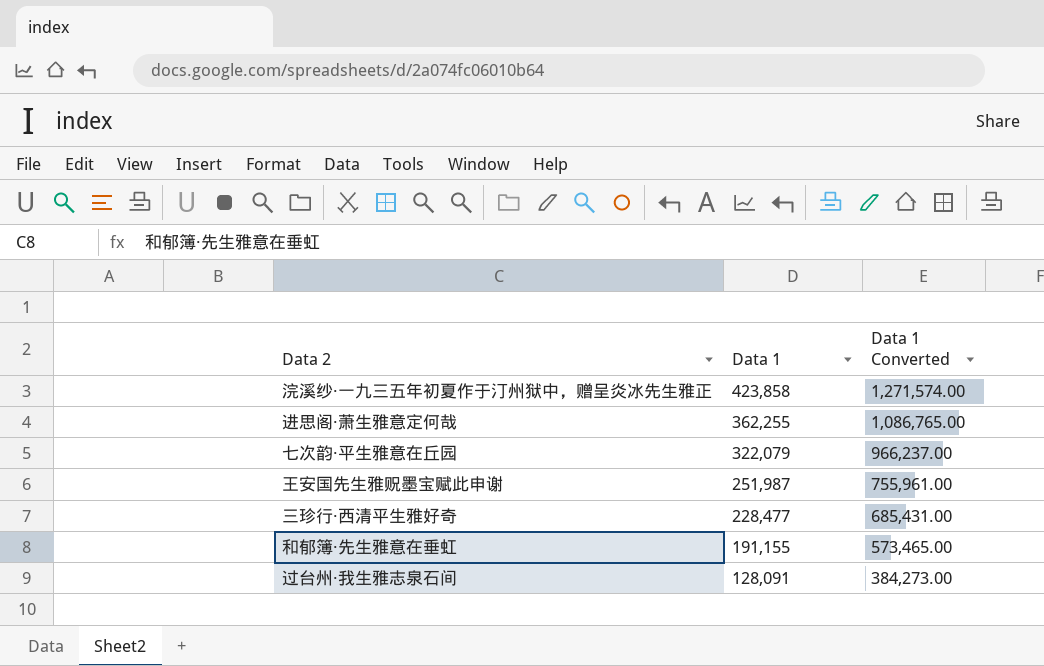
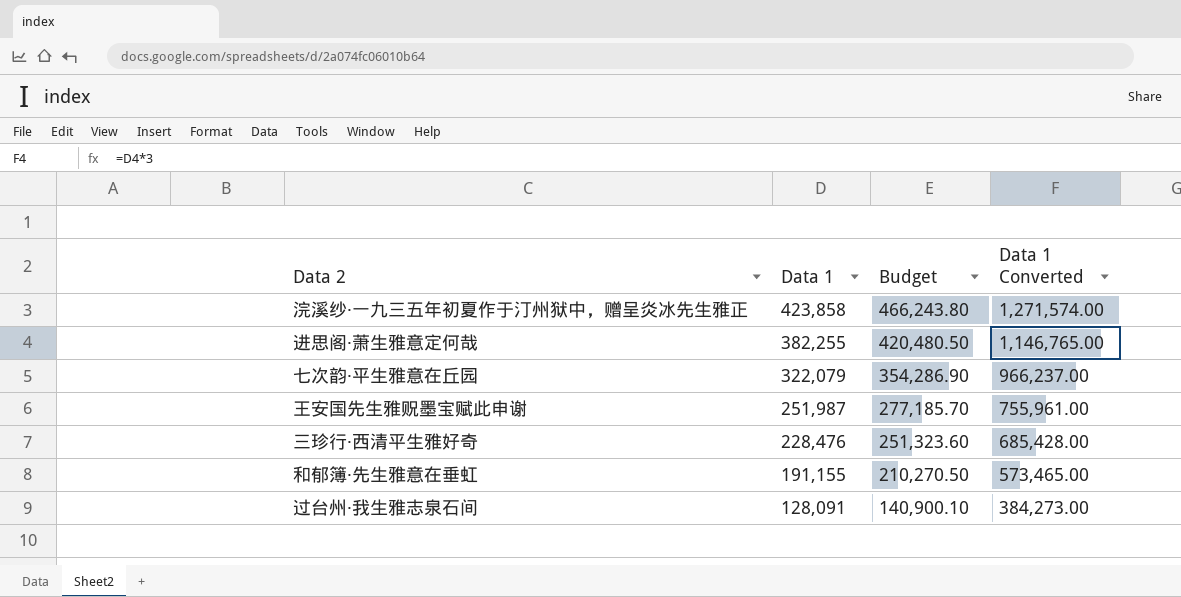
column Budget | formula: none -> [Data 1] * 1.1
进思阁·萧生雅意定何哉 | Data 1: 362,255 -> 382,255
进思阁·萧生雅意定何哉 | Data 1 Converted: 1,086,765.00 -> 1,146,765.00
三珍行·西清平生雅好奇 | Data 1: 228,477 -> 228,476
三珍行·西清平生雅好奇 | Data 1 Converted: 685,431.00 -> 685,428.00

